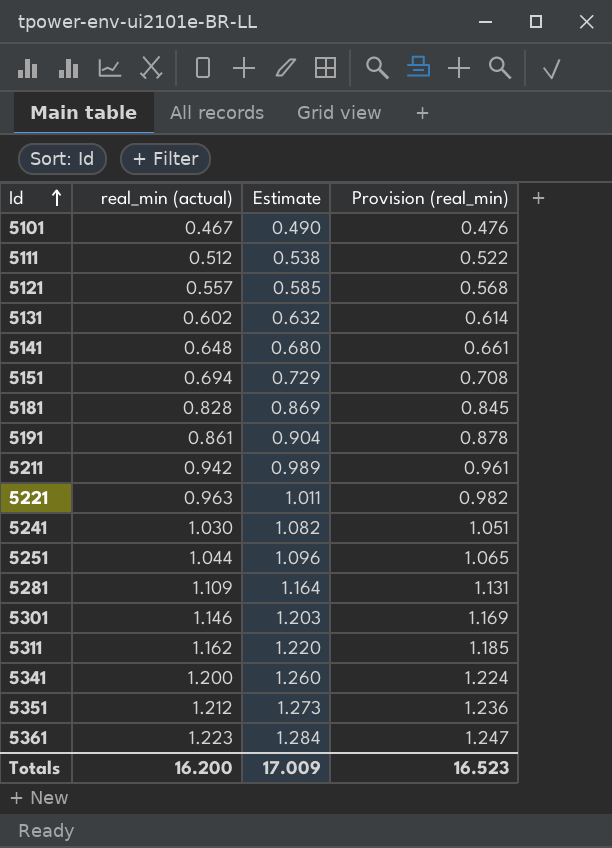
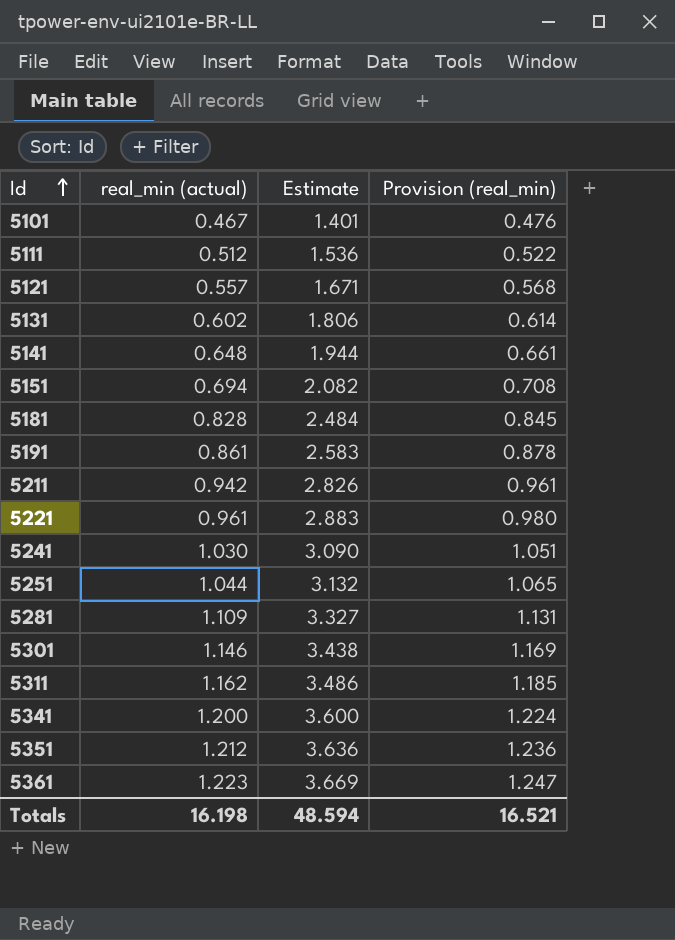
column Estimate | formula: [real_min (actual)] * 1.05 -> [real_min (actual)] * 3
5221 | real_min (actual): 0.963 -> 0.961
5221 | Provision (real_min): 0.982 -> 0.980
Totals | real_min (actual): 16.200 -> 16.198
Totals | Estimate: 17.009 -> 48.594
Totals | Provision (real_min): 16.523 -> 16.521

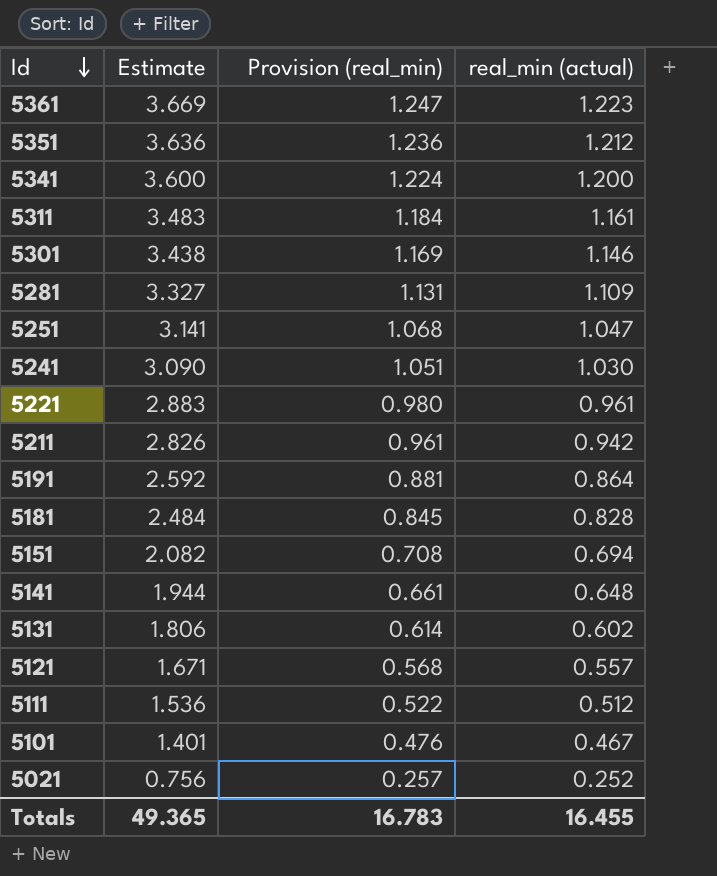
row order: Id ascending -> Id descending
column real_min (actual) | position: 2 -> 4
5311 | Estimate: 3.486 -> 3.483
5311 | Provision (real_min): 1.185 -> 1.184
5311 | real_min (actual): 1.162 -> 1.161
5251 | Estimate: 3.132 -> 3.141
5251 | Provision (real_min): 1.065 -> 1.068
5251 | real_min (actual): 1.044 -> 1.047
5191 | Estimate: 2.583 -> 2.592
5191 | Provision (real_min): 0.878 -> 0.881
5191 | real_min (actual): 0.861 -> 0.864
row 5021: none -> 0.756 | 0.257 | 0.252
Totals | Estimate: 48.594 -> 49.365
Totals | Provision (real_min): 16.521 -> 16.783
Totals | real_min (actual): 16.198 -> 16.455

